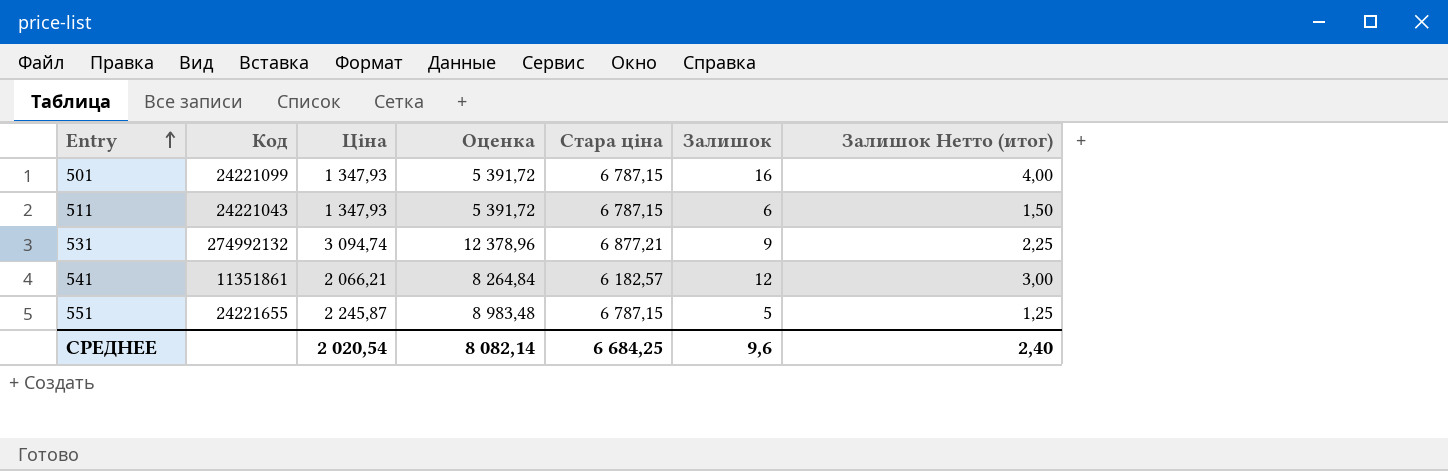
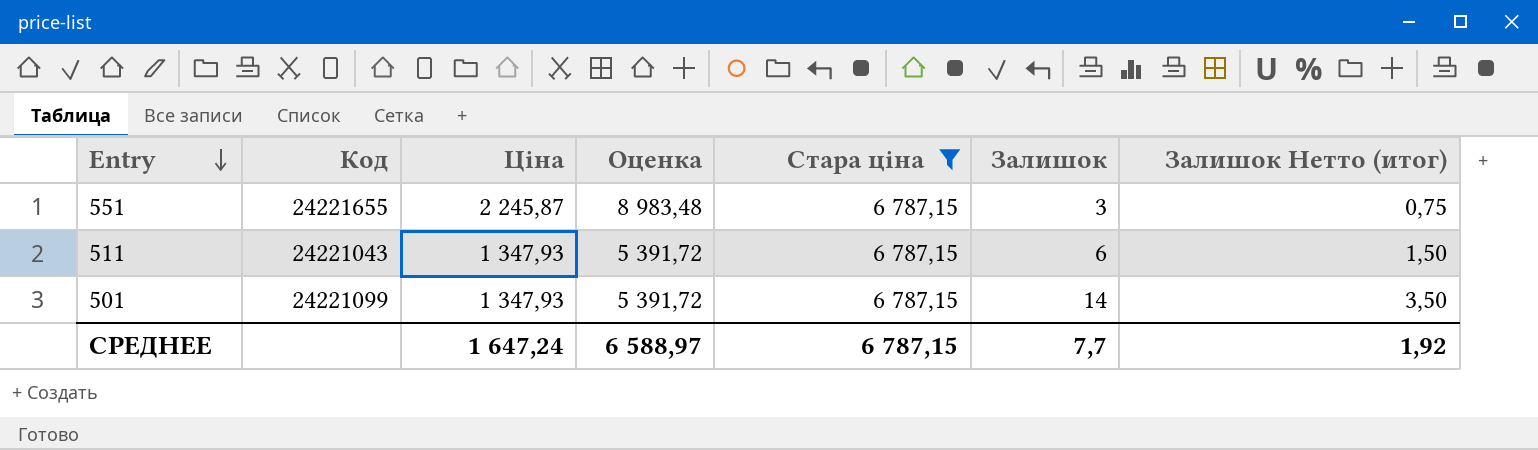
filter: none -> Стара ціна = 6 787,15
row order: Entry ascending -> Entry descending
551 | Залишок: 5 -> 3
551 | Залишок Нетто (итог): 1,25 -> 0,75
501 | Залишок: 16 -> 14
501 | Залишок Нетто (итог): 4,00 -> 3,50
СРЕДНЕЕ | Ціна: 2 020,54 -> 1 647,24
СРЕДНЕЕ | Оценка: 8 082,14 -> 6 588,97
СРЕДНЕЕ | Стара ціна: 6 684,25 -> 6 787,15
СРЕДНЕЕ | Залишок: 9,6 -> 7,7
СРЕДНЕЕ | Залишок Нетто (итог): 2,40 -> 1,92

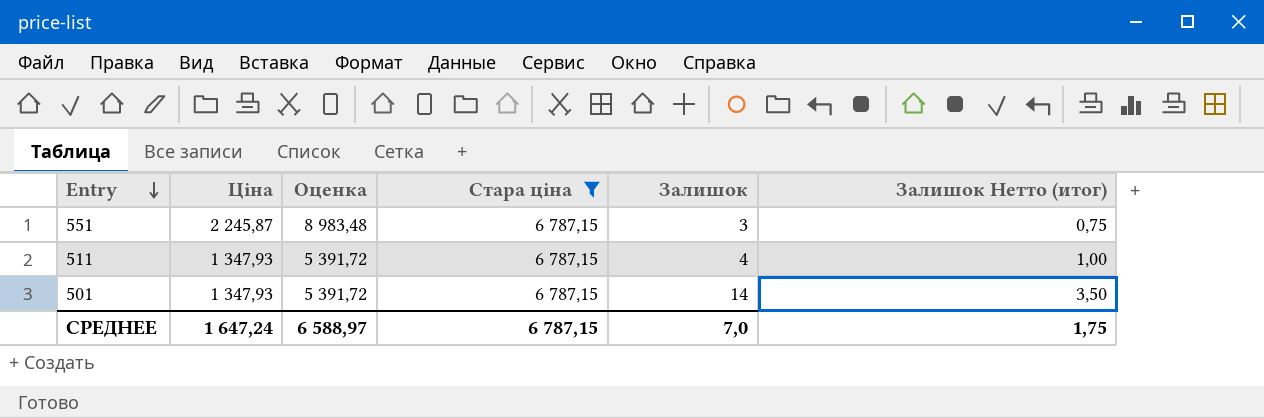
column Код | position: 2 -> none
511 | Залишок: 6 -> 4
511 | Залишок Нетто (итог): 1,50 -> 1,00
СРЕДНЕЕ | Залишок: 7,7 -> 7,0
СРЕДНЕЕ | Залишок Нетто (итог): 1,92 -> 1,75

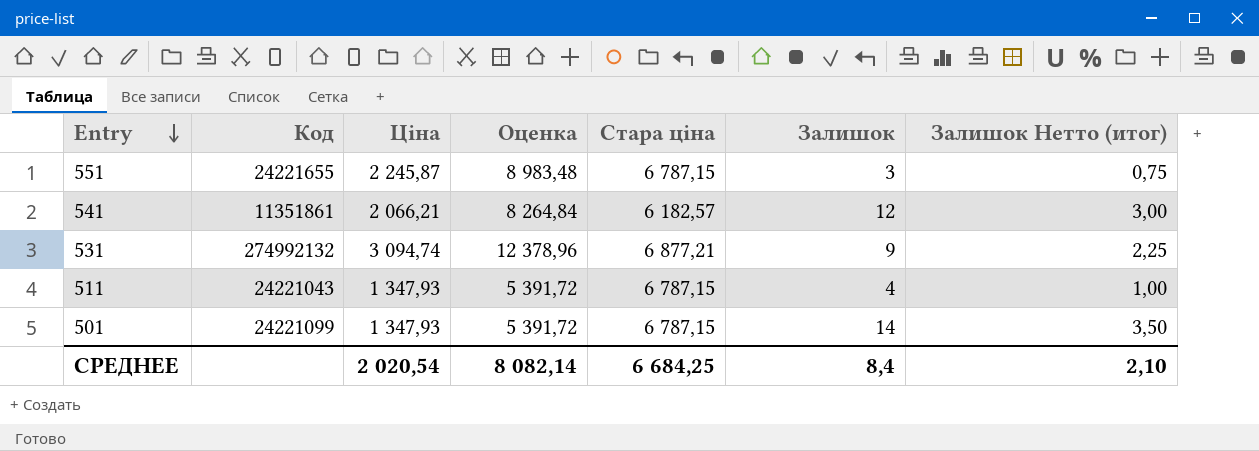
filter: Стара ціна = 6 787,15 -> none
column Код | position: none -> 2
СРЕДНЕЕ | Ціна: 1 647,24 -> 2 020,54
СРЕДНЕЕ | Оценка: 6 588,97 -> 8 082,14
СРЕДНЕЕ | Стара ціна: 6 787,15 -> 6 684,25
СРЕДНЕЕ | Залишок: 7,0 -> 8,4
СРЕДНЕЕ | Залишок Нетто (итог): 1,75 -> 2,10

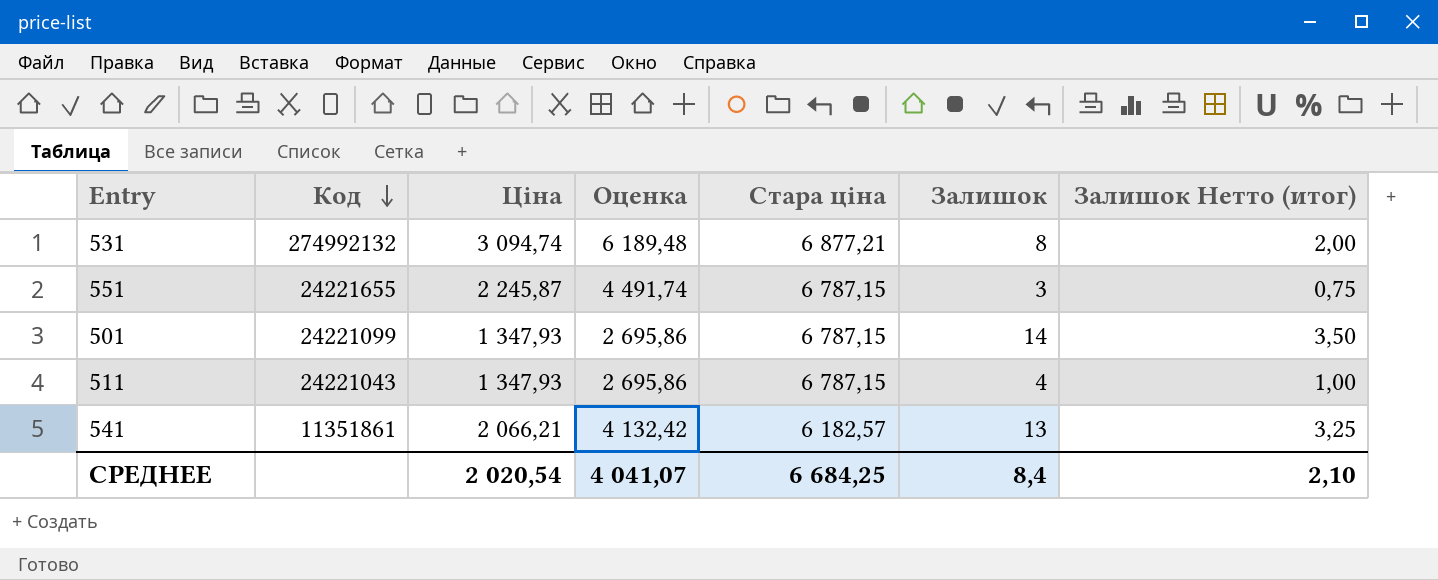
row order: Entry descending -> Код descending
column Оценка | formula: [Ціна] * 4 -> [Ціна] * 2
531 | Залишок: 9 -> 8
531 | Залишок Нетто (итог): 2,25 -> 2,00
541 | Залишок: 12 -> 13
541 | Залишок Нетто (итог): 3,00 -> 3,25
СРЕДНЕЕ | Оценка: 8 082,14 -> 4 041,07

